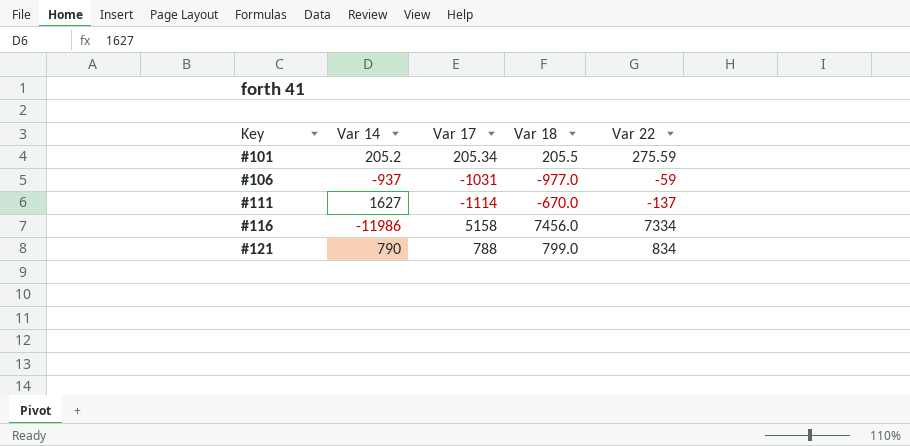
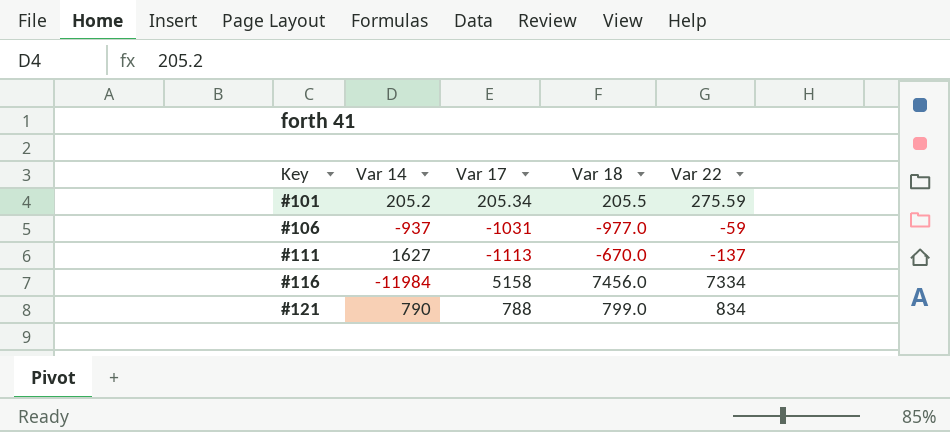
#111 | Var 17: -1114 -> -1113
#116 | Var 14: -11986 -> -11984

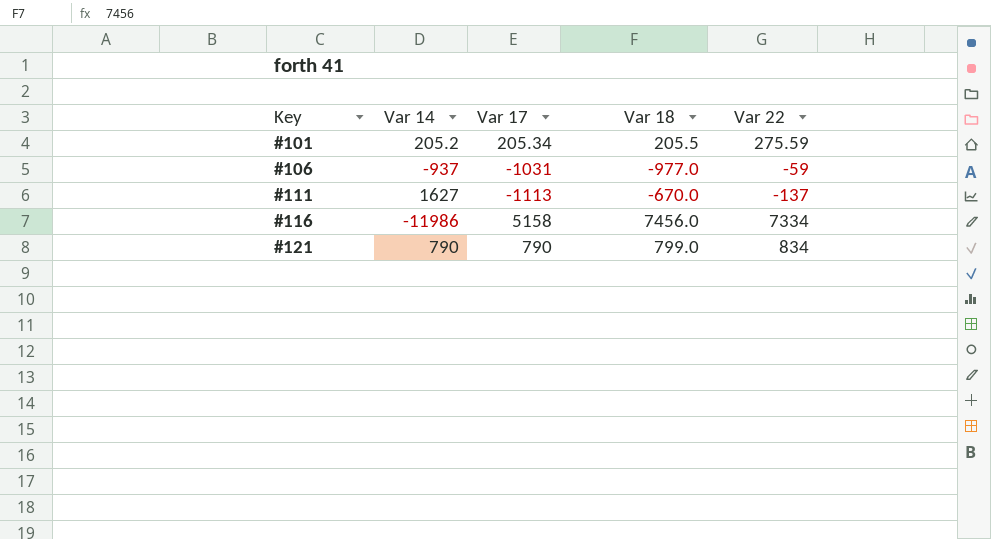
#116 | Var 14: -11984 -> -11986
#121 | Var 17: 788 -> 790

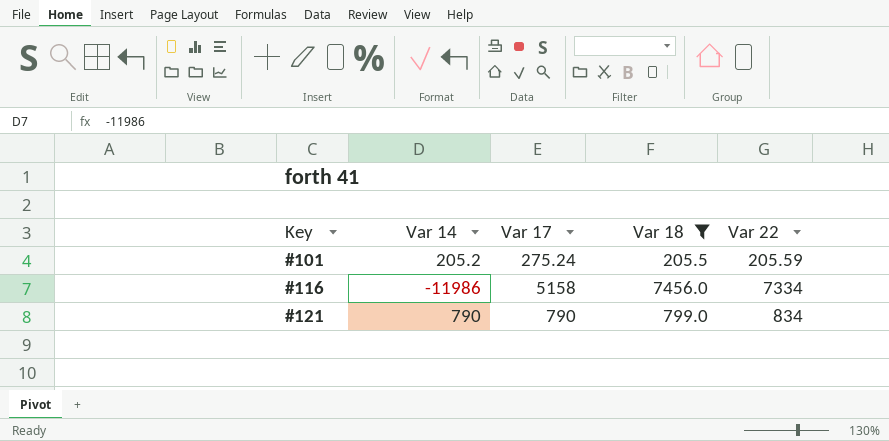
filter: none -> Var 18 >= 205.5
#101 | Var 17: 205.34 -> 275.24
#101 | Var 22: 275.59 -> 205.59

